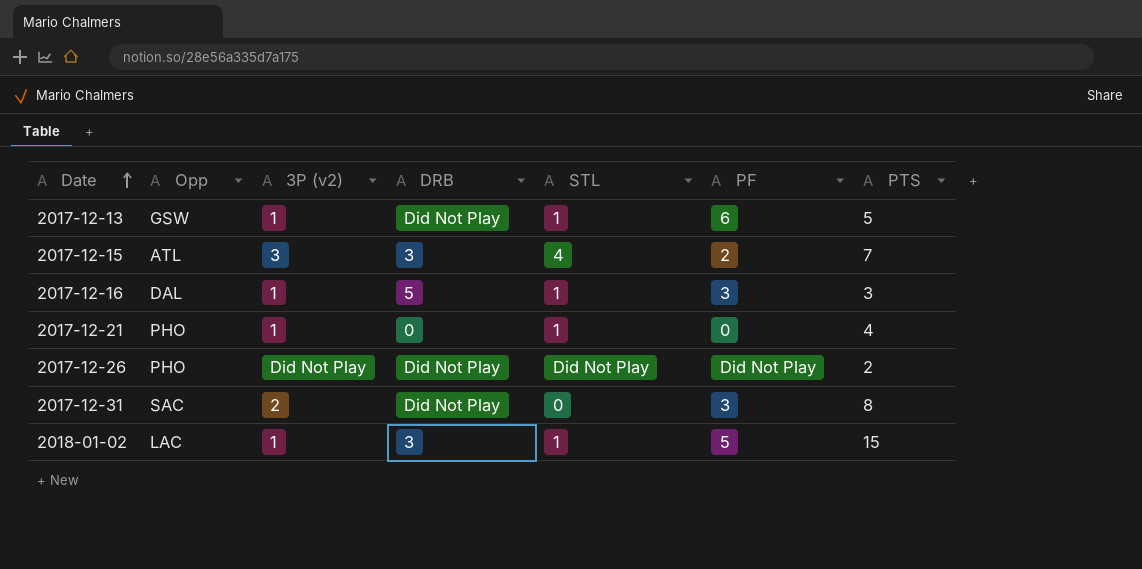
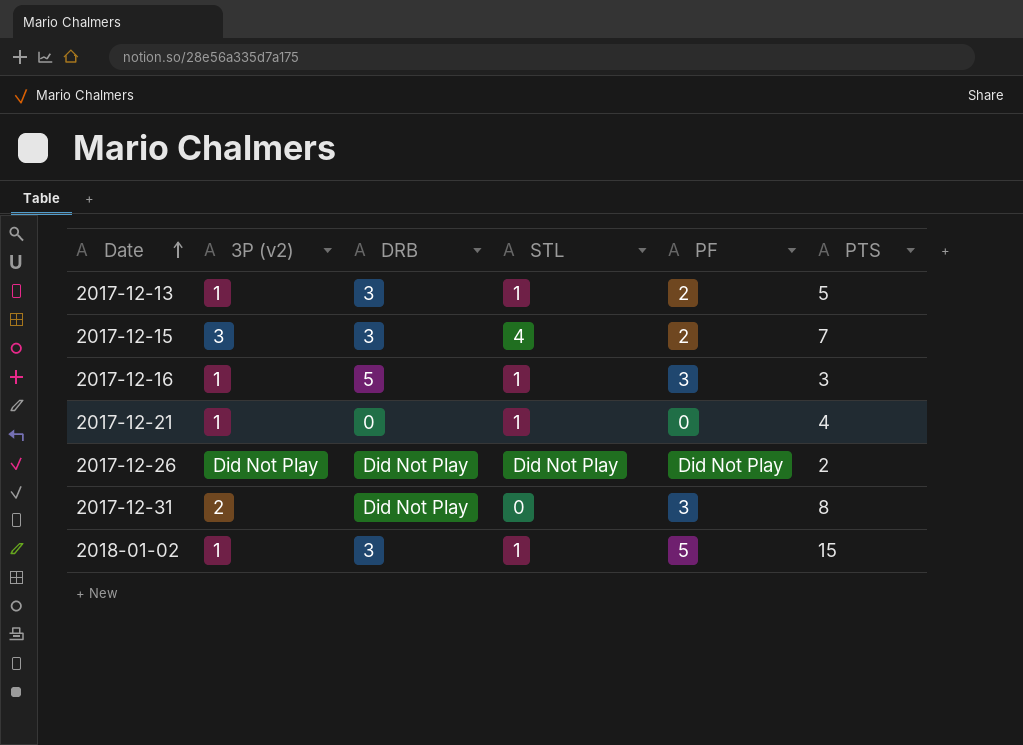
column Opp | position: 2 -> none
2017-12-13 | DRB: Did Not Play -> 3
2017-12-13 | PF: 6 -> 2

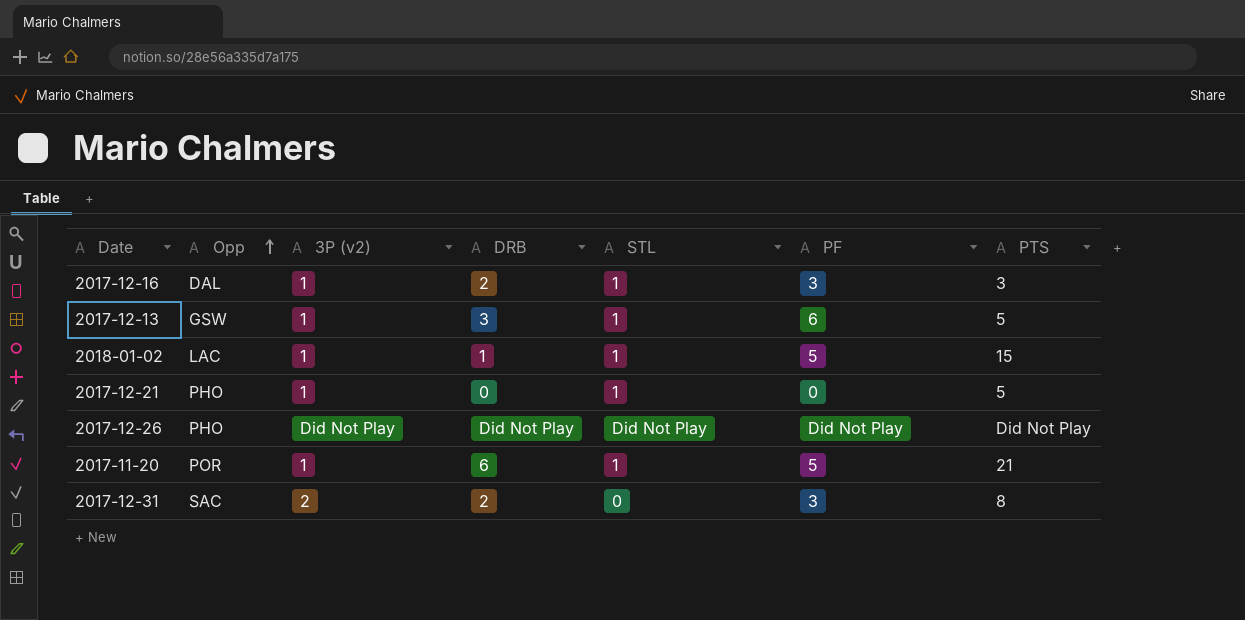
row order: Date ascending -> Opp ascending
column Opp | position: none -> 2
row 2017-12-15: 3 | 3 | 4 | 2 | 7 -> none
2017-12-16 | DRB: 5 -> 2
2017-12-13 | PF: 2 -> 6
2018-01-02 | DRB: 3 -> 1
2017-12-21 | PTS: 4 -> 5
2017-12-26 | PTS: 2 -> Did Not Play
row 2017-11-20: none -> POR | 1 | 6 | 1 | 5 | 21
2017-12-31 | DRB: Did Not Play -> 2

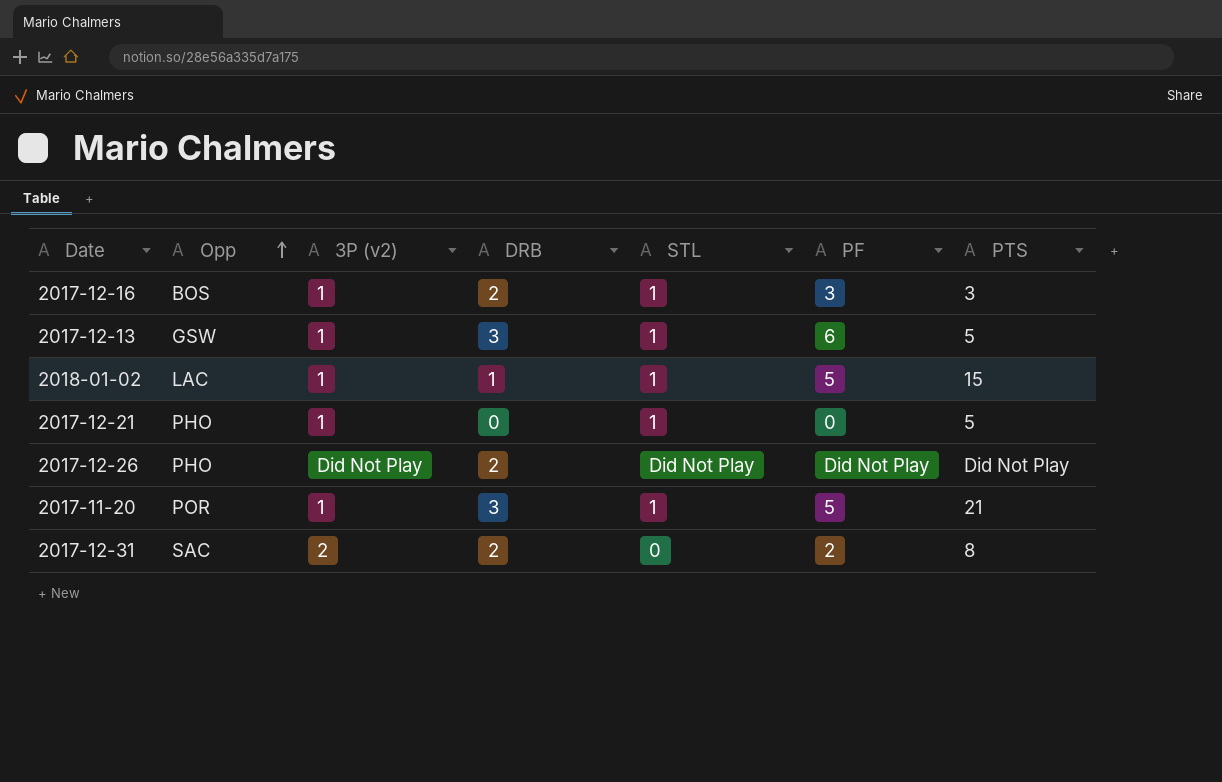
2017-12-16 | Opp: DAL -> BOS
2017-12-26 | DRB: Did Not Play -> 2
2017-11-20 | DRB: 6 -> 3
2017-12-31 | PF: 3 -> 2

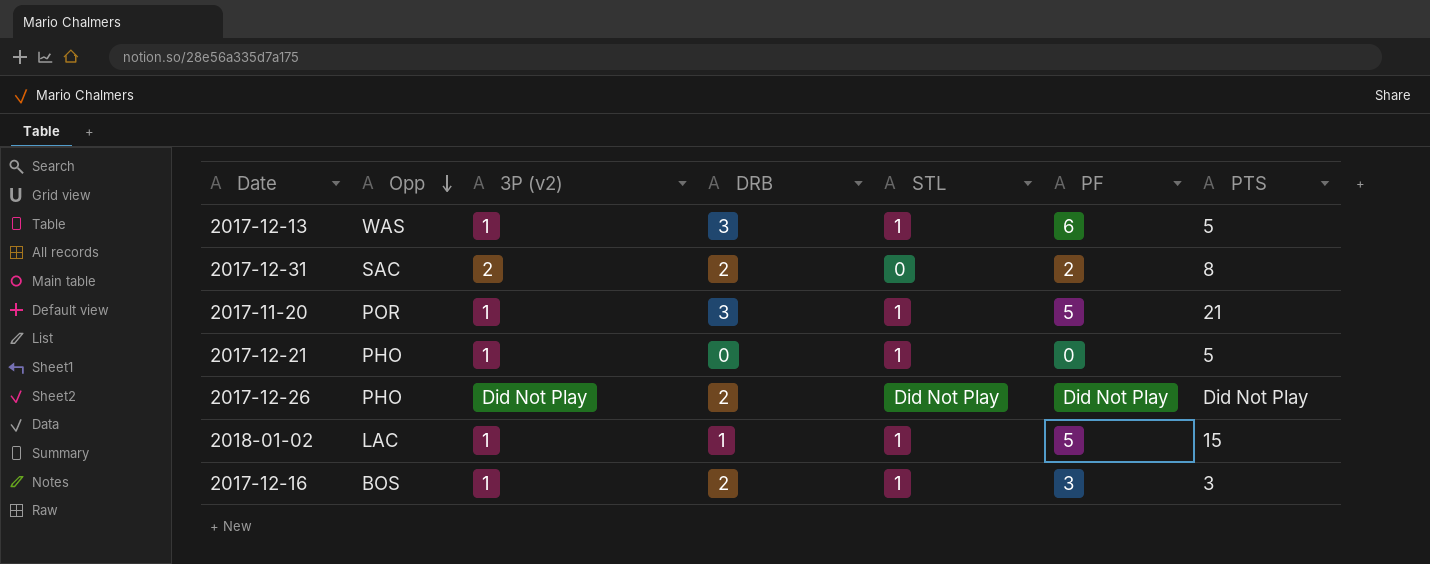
row order: Opp ascending -> Opp descending
2017-12-13 | Opp: GSW -> WAS

